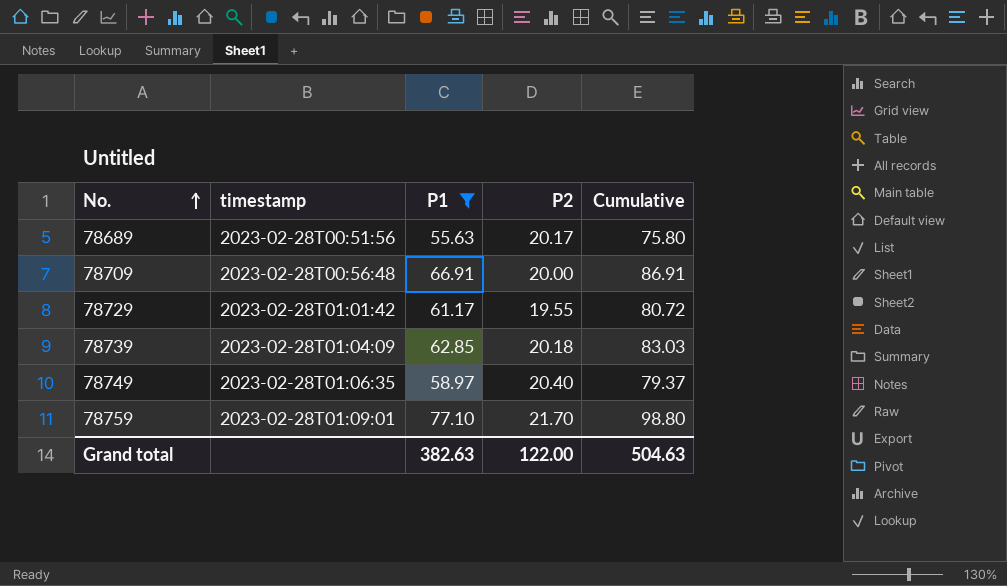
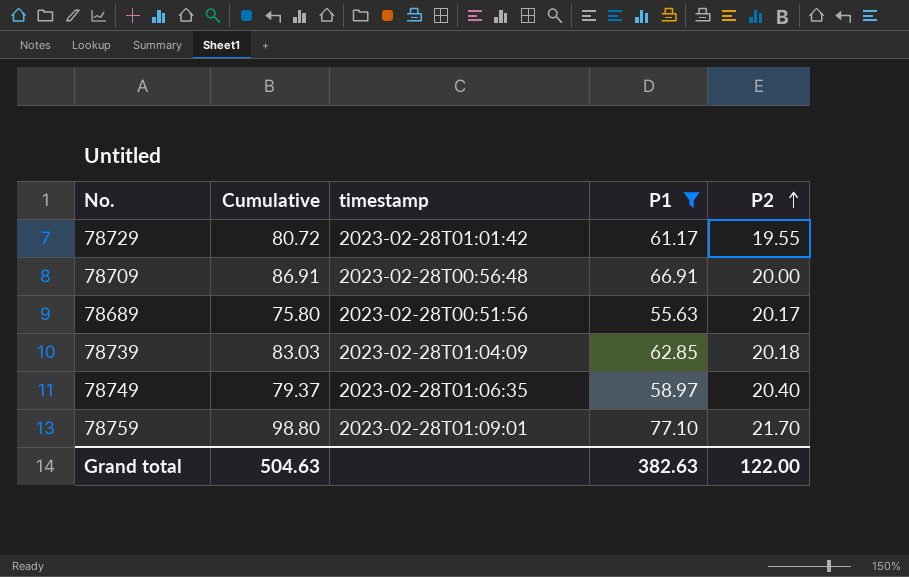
row order: No. ascending -> P2 ascending
column Cumulative | position: 5 -> 2

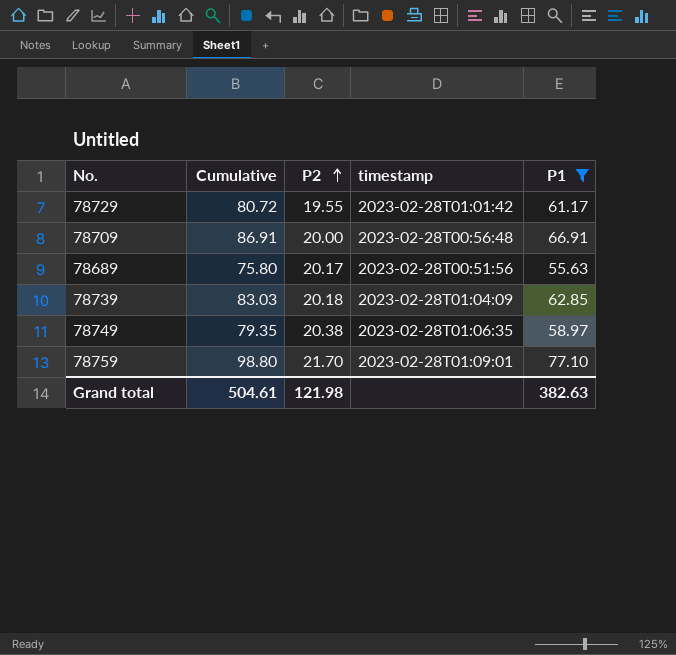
column P2 | position: 5 -> 3
78749 | Cumulative: 79.37 -> 79.35
78749 | P2: 20.40 -> 20.38
Grand total | Cumulative: 504.63 -> 504.61
Grand total | P2: 122.00 -> 121.98

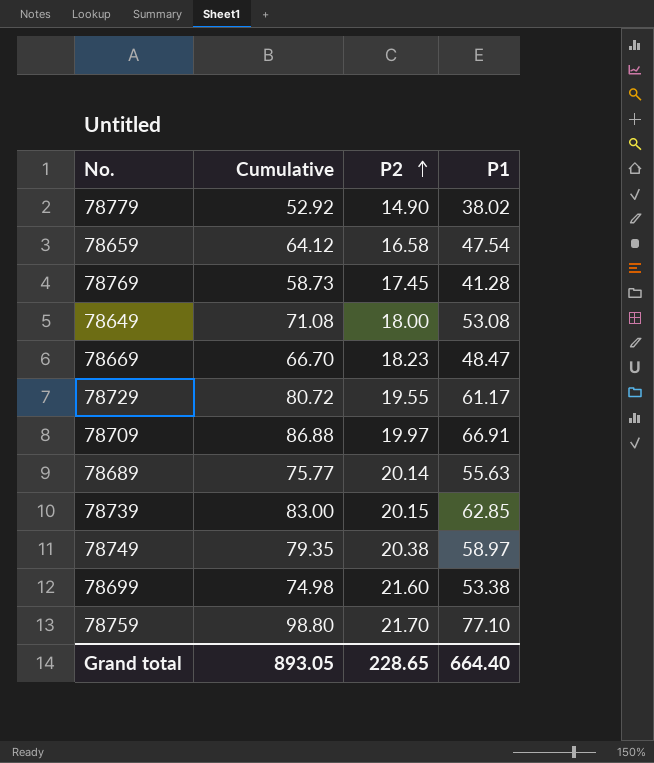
filter: P1 >= 55.63 -> none
column timestamp | position: 4 -> none
78709 | Cumulative: 86.91 -> 86.88
78709 | P2: 20.00 -> 19.97
78689 | Cumulative: 75.80 -> 75.77
78689 | P2: 20.17 -> 20.14
78739 | Cumulative: 83.03 -> 83.00
78739 | P2: 20.18 -> 20.15
Grand total | Cumulative: 504.61 -> 893.05
Grand total | P2: 121.98 -> 228.65
Grand total | P1: 382.63 -> 664.40

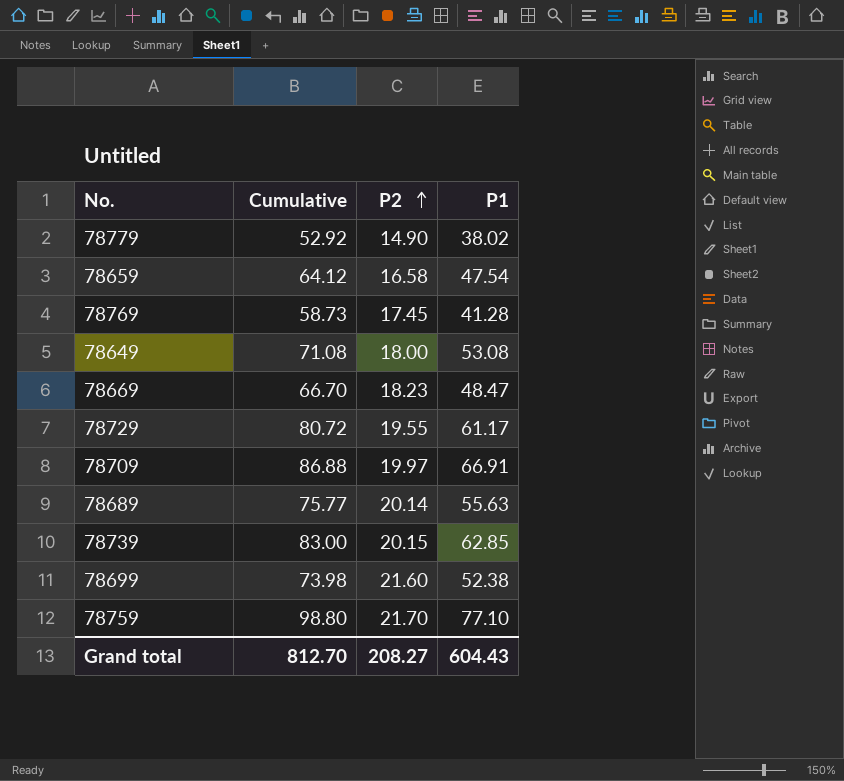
row 78749: 79.35 | 20.38 | 58.97 -> none
78699 | Cumulative: 74.98 -> 73.98
78699 | P1: 53.38 -> 52.38
Grand total | Cumulative: 893.05 -> 812.70
Grand total | P2: 228.65 -> 208.27
Grand total | P1: 664.40 -> 604.43

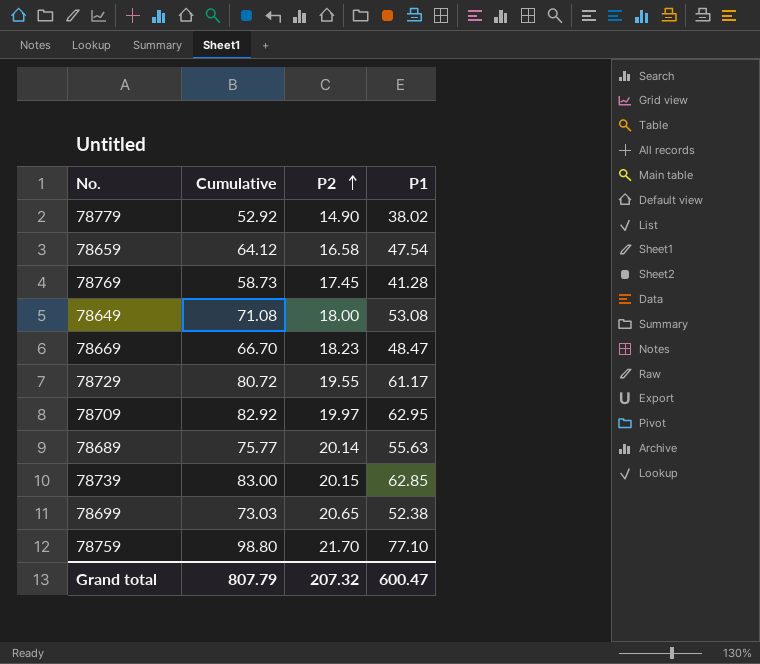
78709 | Cumulative: 86.88 -> 82.92
78709 | P1: 66.91 -> 62.95
78699 | Cumulative: 73.98 -> 73.03
78699 | P2: 21.60 -> 20.65
Grand total | Cumulative: 812.70 -> 807.79
Grand total | P2: 208.27 -> 207.32
Grand total | P1: 604.43 -> 600.47

